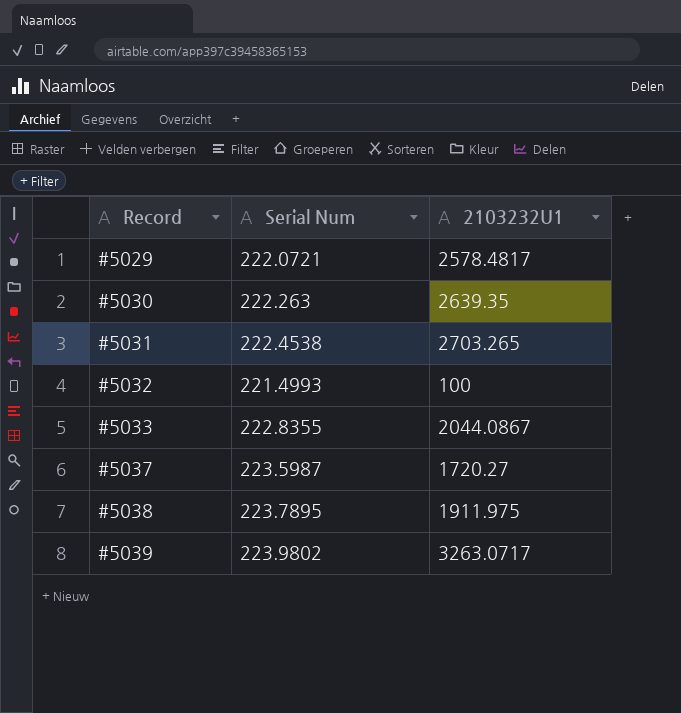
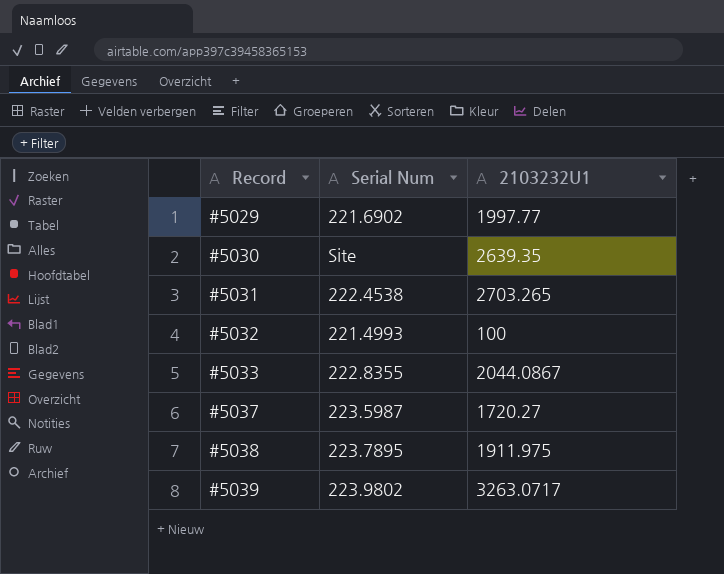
#5029 | Serial Num: 222.0721 -> 221.6902
#5029 | 2103232U1: 2578.4817 -> 1997.77
#5030 | Serial Num: 222.263 -> Site

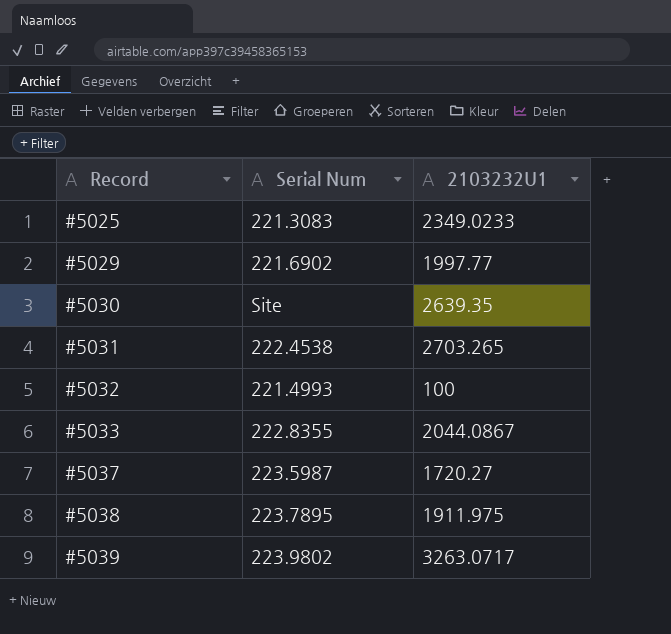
row #5025: none -> 221.3083 | 2349.0233

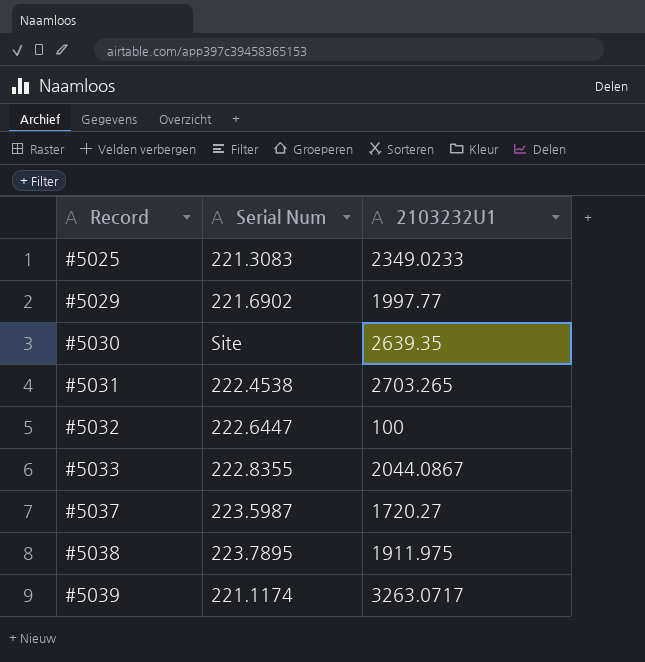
#5032 | Serial Num: 221.4993 -> 222.6447
#5039 | Serial Num: 223.9802 -> 221.1174

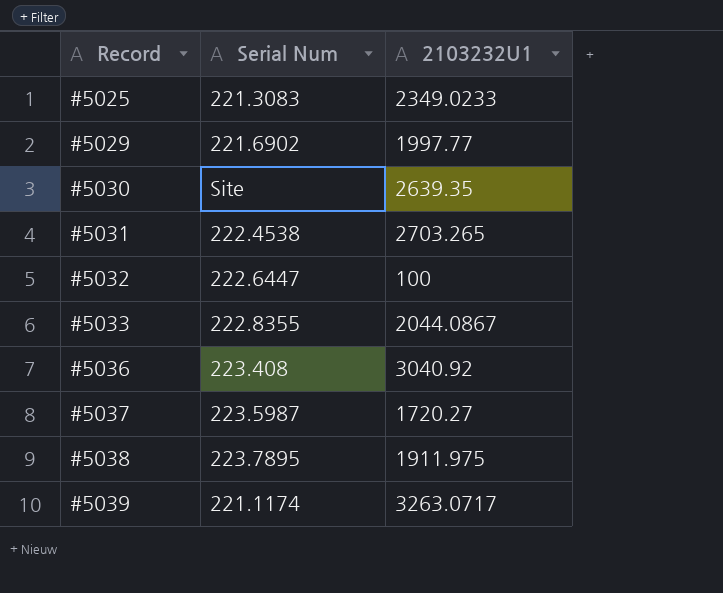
row #5036: none -> 223.408 | 3040.92

